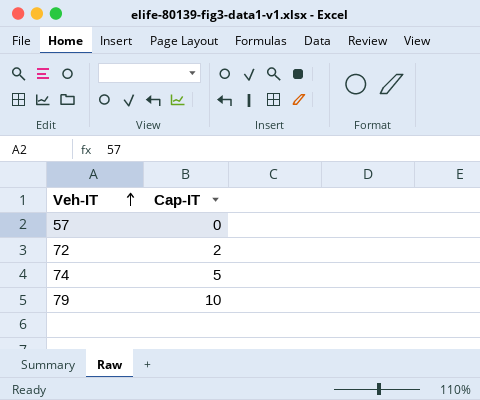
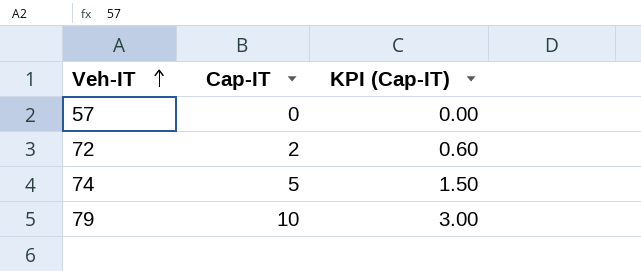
column KPI (Cap-IT) | formula: none -> [Cap-IT] * 0.3

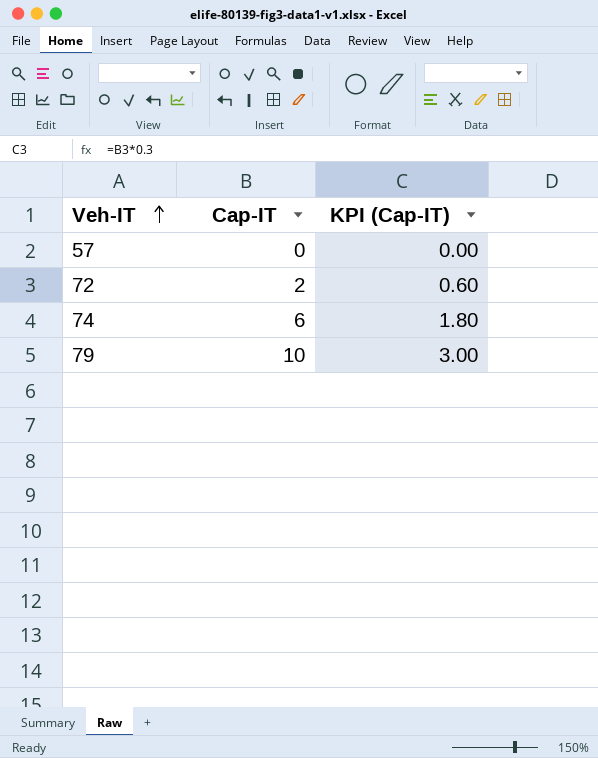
74 | Cap-IT: 5 -> 6
74 | KPI (Cap-IT): 1.50 -> 1.80

